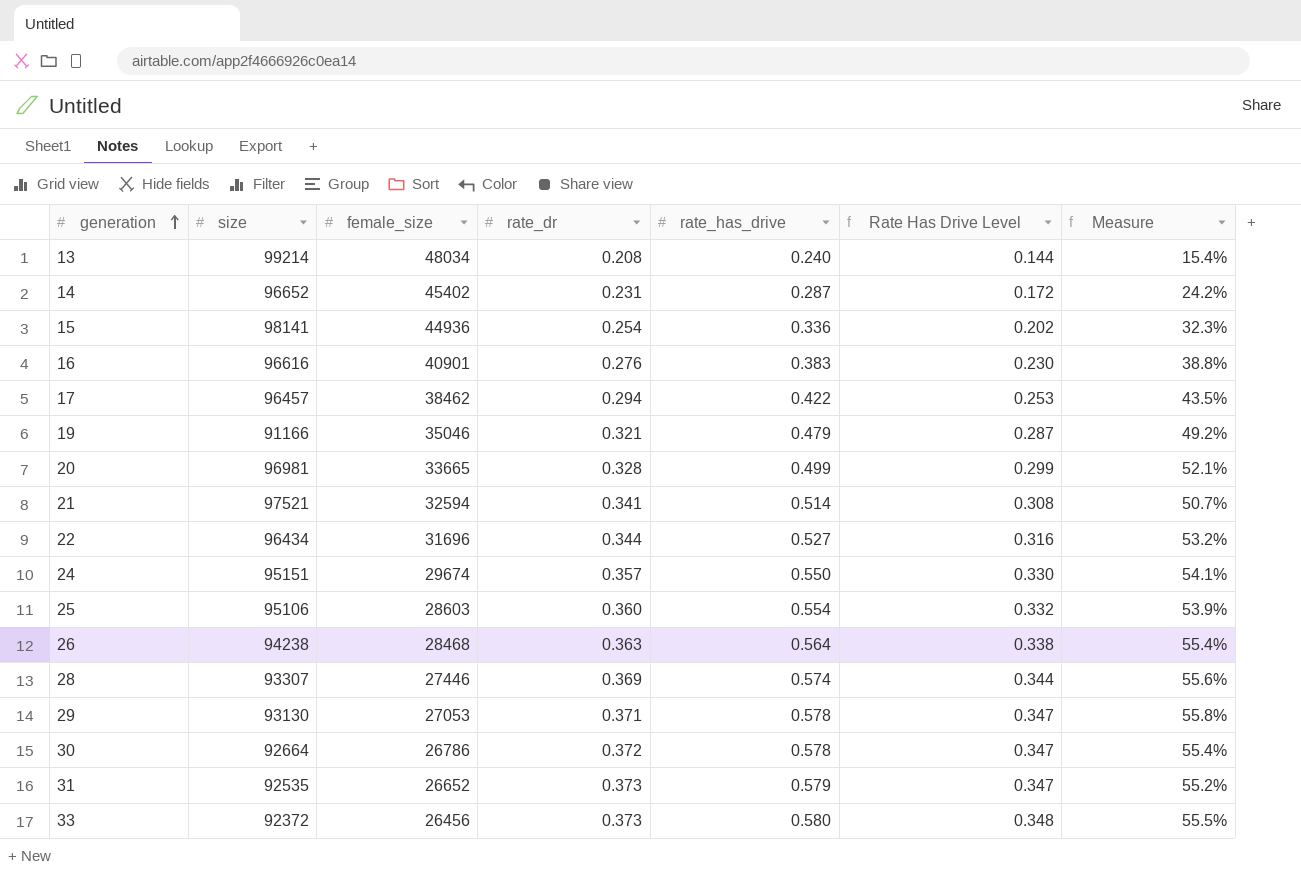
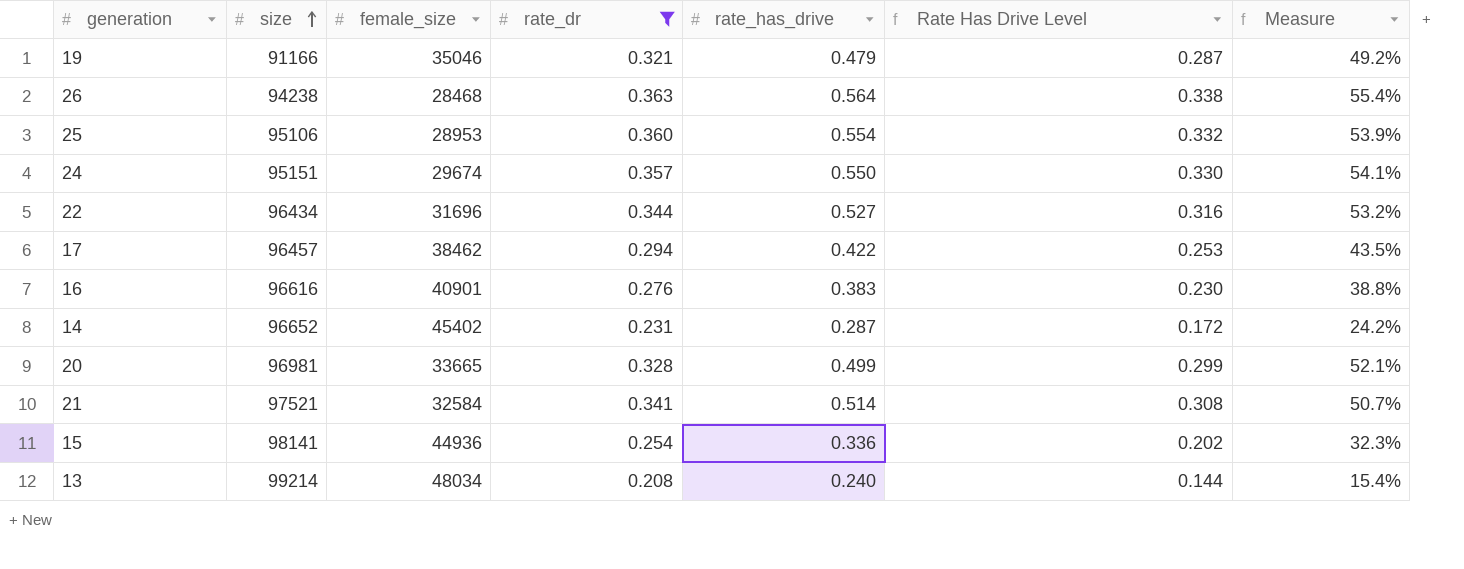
filter: none -> rate_dr <= 0.363
row order: generation ascending -> size ascending
25 | female_size: 28603 -> 28953
21 | female_size: 32594 -> 32584

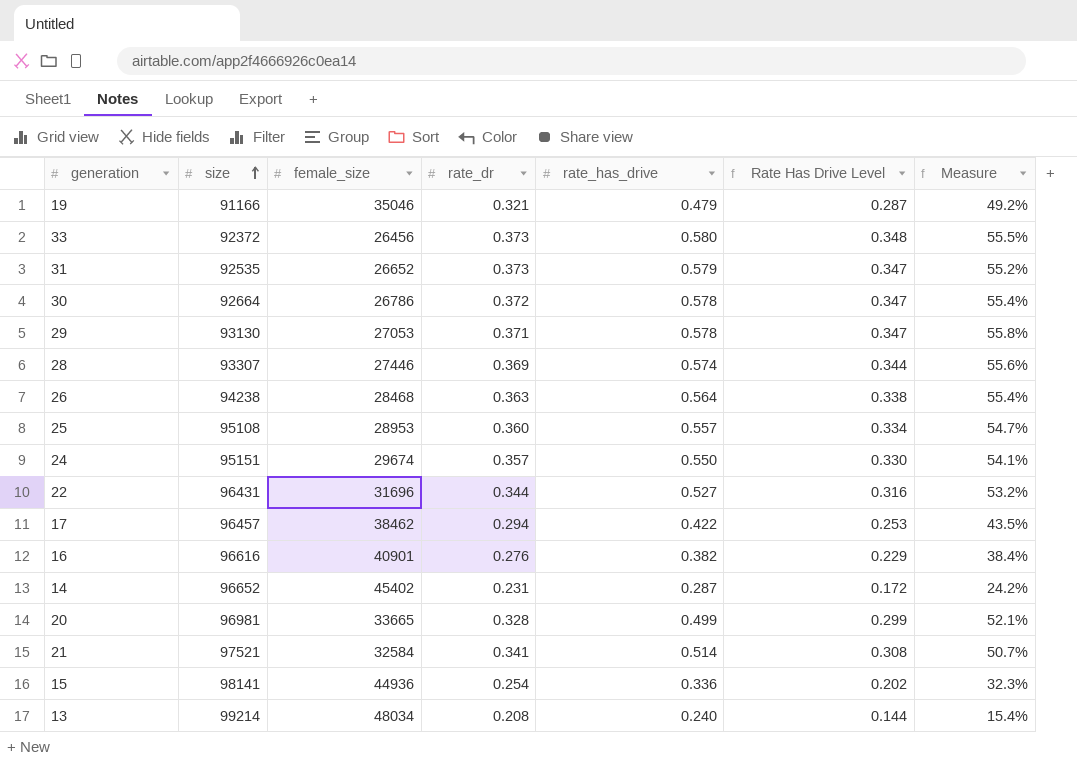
filter: rate_dr <= 0.363 -> none
25 | size: 95106 -> 95108
25 | rate_has_drive: 0.554 -> 0.557
25 | Rate Has Drive Level: 0.332 -> 0.334
25 | Measure: 53.9% -> 54.7%
22 | size: 96434 -> 96431
16 | rate_has_drive: 0.383 -> 0.382
16 | Rate Has Drive Level: 0.230 -> 0.229
16 | Measure: 38.8% -> 38.4%

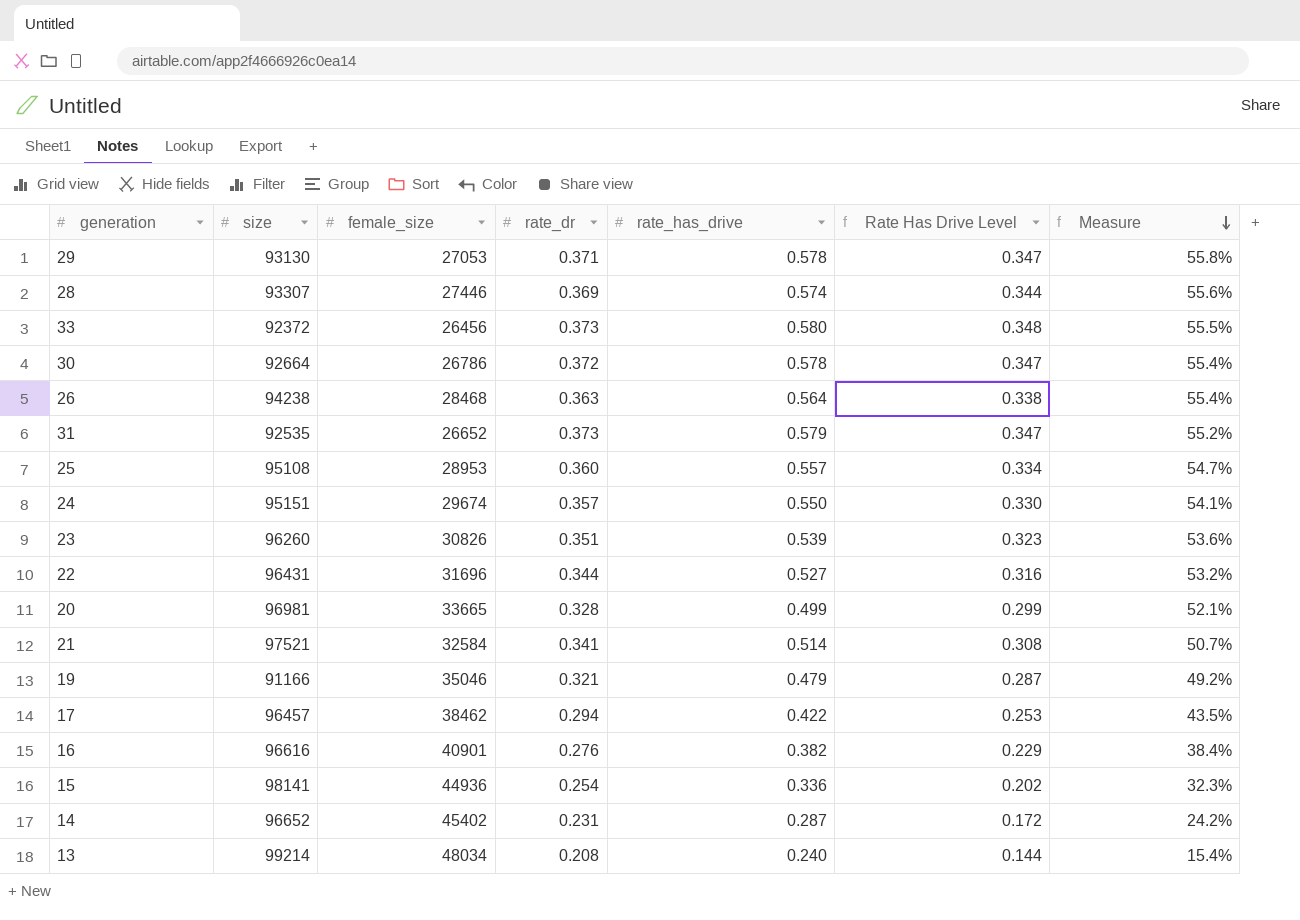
row order: size ascending -> Measure descending
row 23: none -> 96260 | 30826 | 0.351 | 0.539 | 0.323 | 53.6%

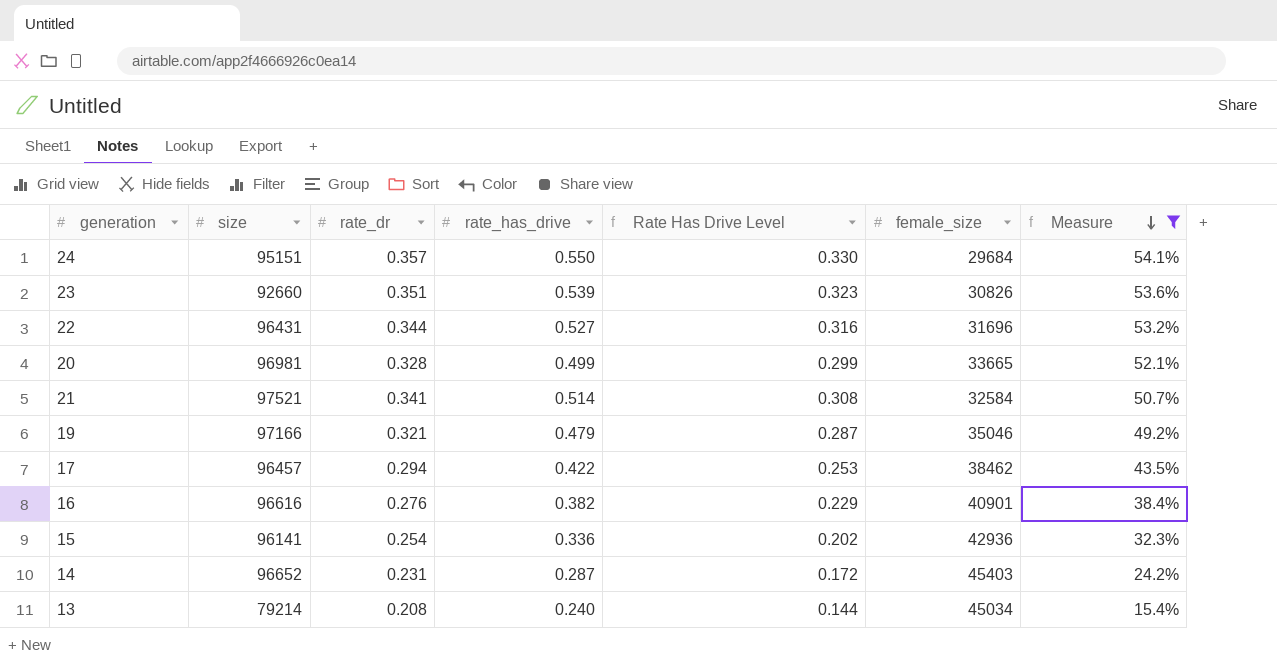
filter: none -> Measure <= 54.1%
column female_size | position: 3 -> 6
24 | female_size: 29674 -> 29684
23 | size: 96260 -> 92660
19 | size: 91166 -> 97166
15 | size: 98141 -> 96141
15 | female_size: 44936 -> 42936
14 | female_size: 45402 -> 45403
13 | size: 99214 -> 79214
13 | female_size: 48034 -> 45034

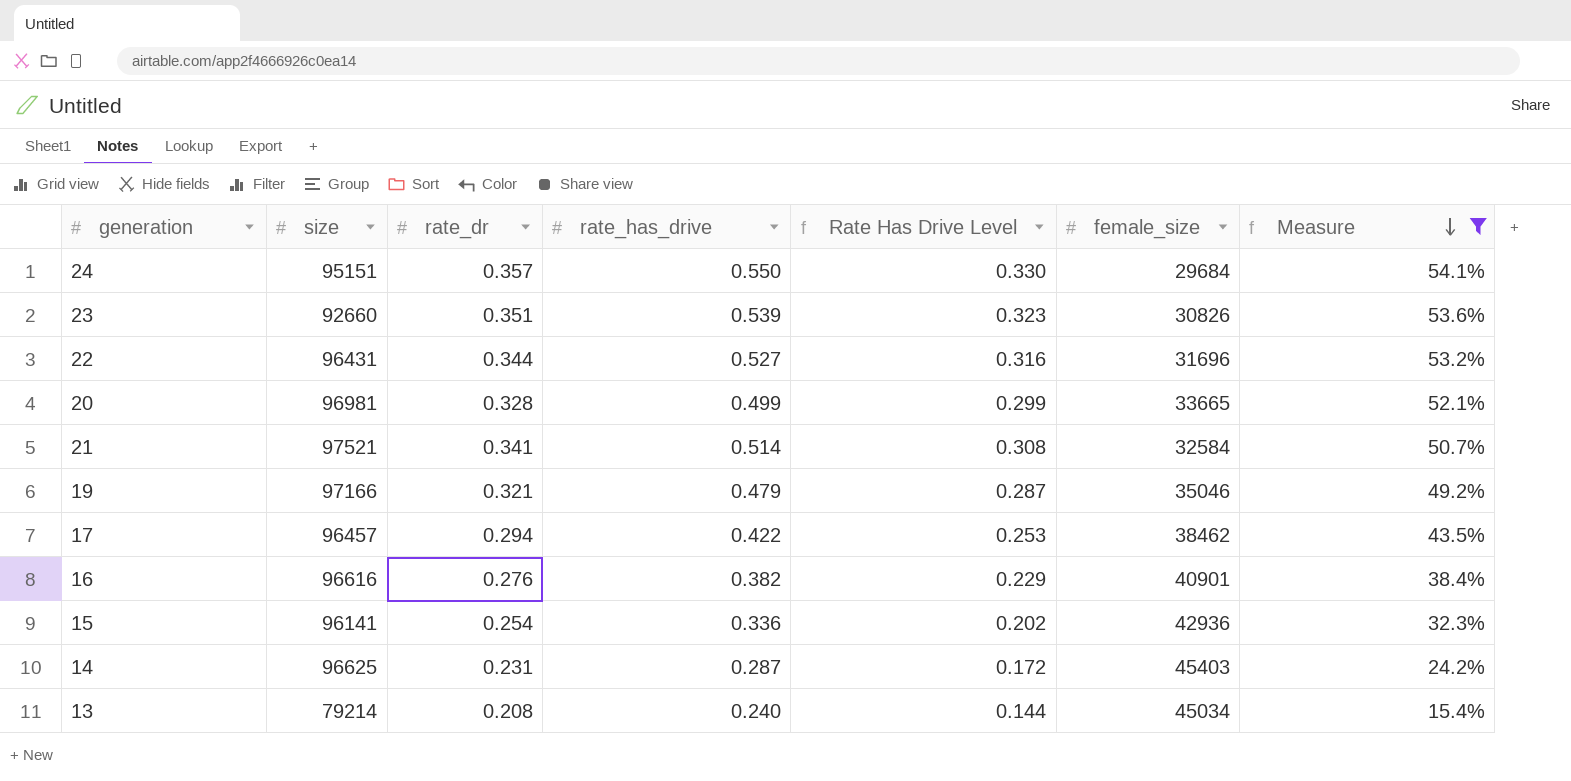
14 | size: 96652 -> 96625

